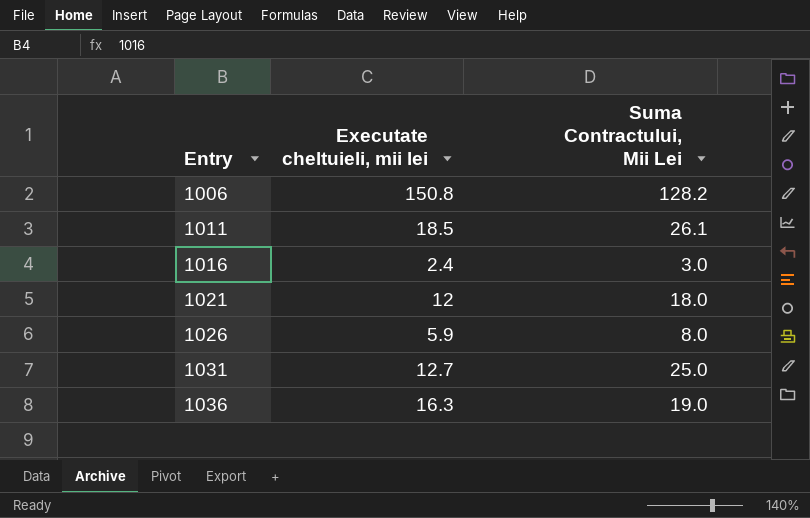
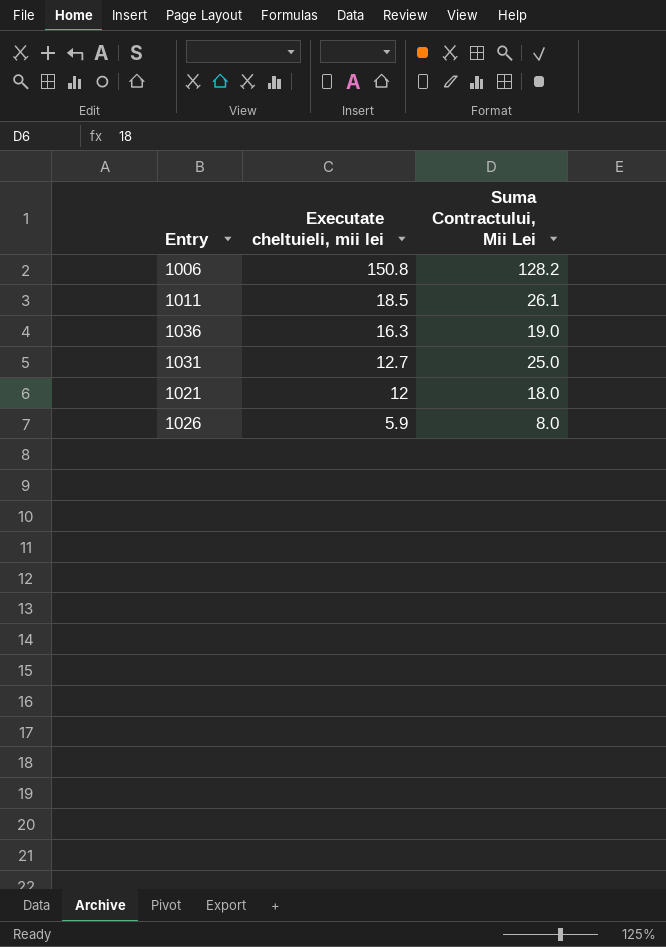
row order: Entry ascending -> Executate cheltuieli, mii lei descending
row 1016: 2.4 | 3.0 -> none

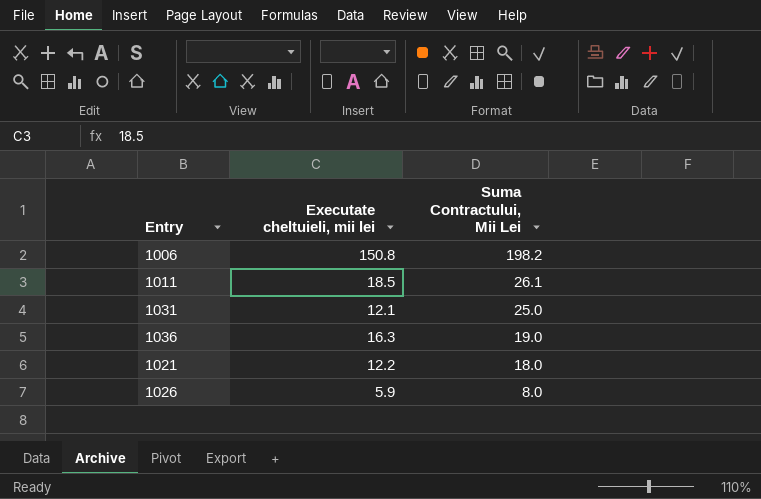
row order: Executate cheltuieli, mii lei descending -> Suma Contractului, Mii Lei descending
1006 | Suma Contractului, Mii Lei: 128.2 -> 198.2
1031 | Executate cheltuieli, mii lei: 12.7 -> 12.1
1021 | Executate cheltuieli, mii lei: 12 -> 12.2

